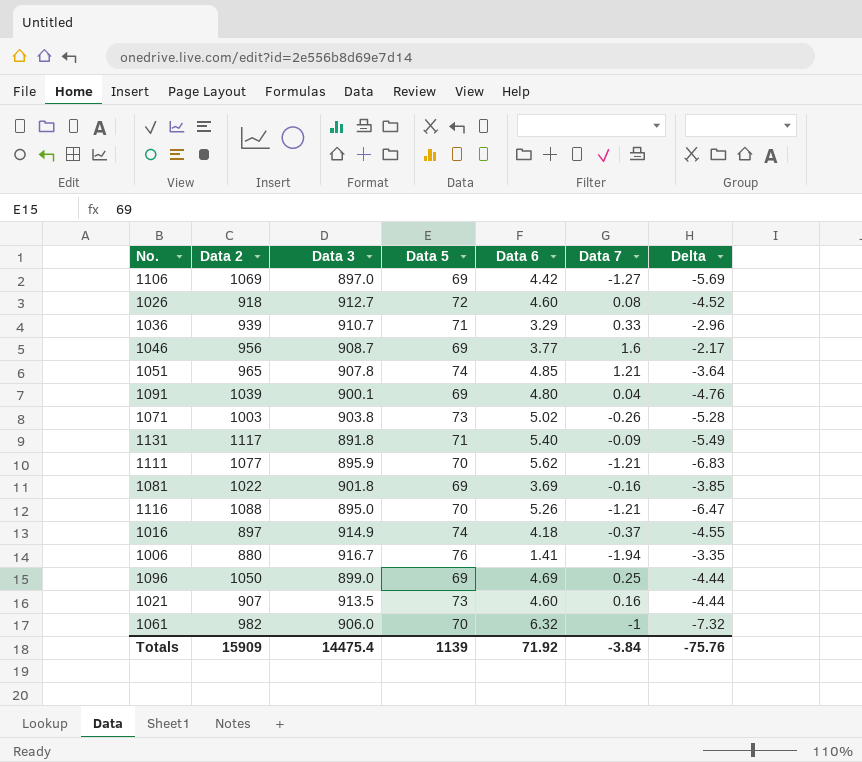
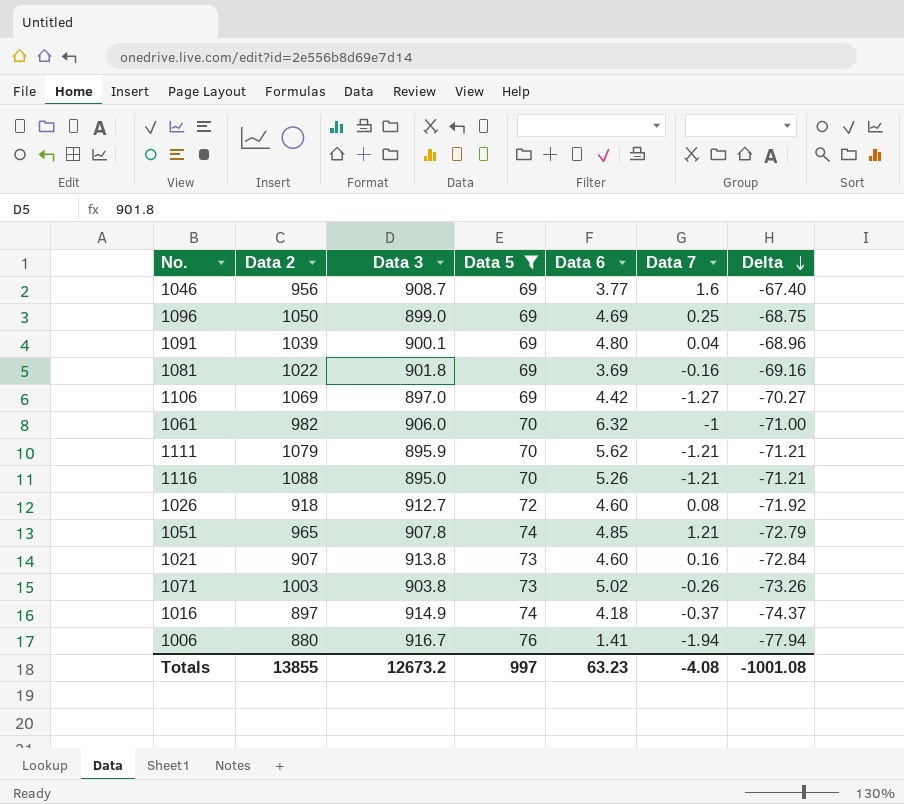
filter: none -> Data 5 != 71
row order: none -> Delta descending
column Delta | formula: [Data 7] - [Data 6] -> [Data 7] - [Data 5]
1111 | Data 2: 1077 -> 1079
1021 | Data 3: 913.5 -> 913.8
Totals | Data 2: 15909 -> 13855
Totals | Data 3: 14475.4 -> 12673.2
Totals | Data 5: 1139 -> 997
Totals | Data 6: 71.92 -> 63.23
Totals | Data 7: -3.84 -> -4.08
Totals | Delta: -75.76 -> -1001.08

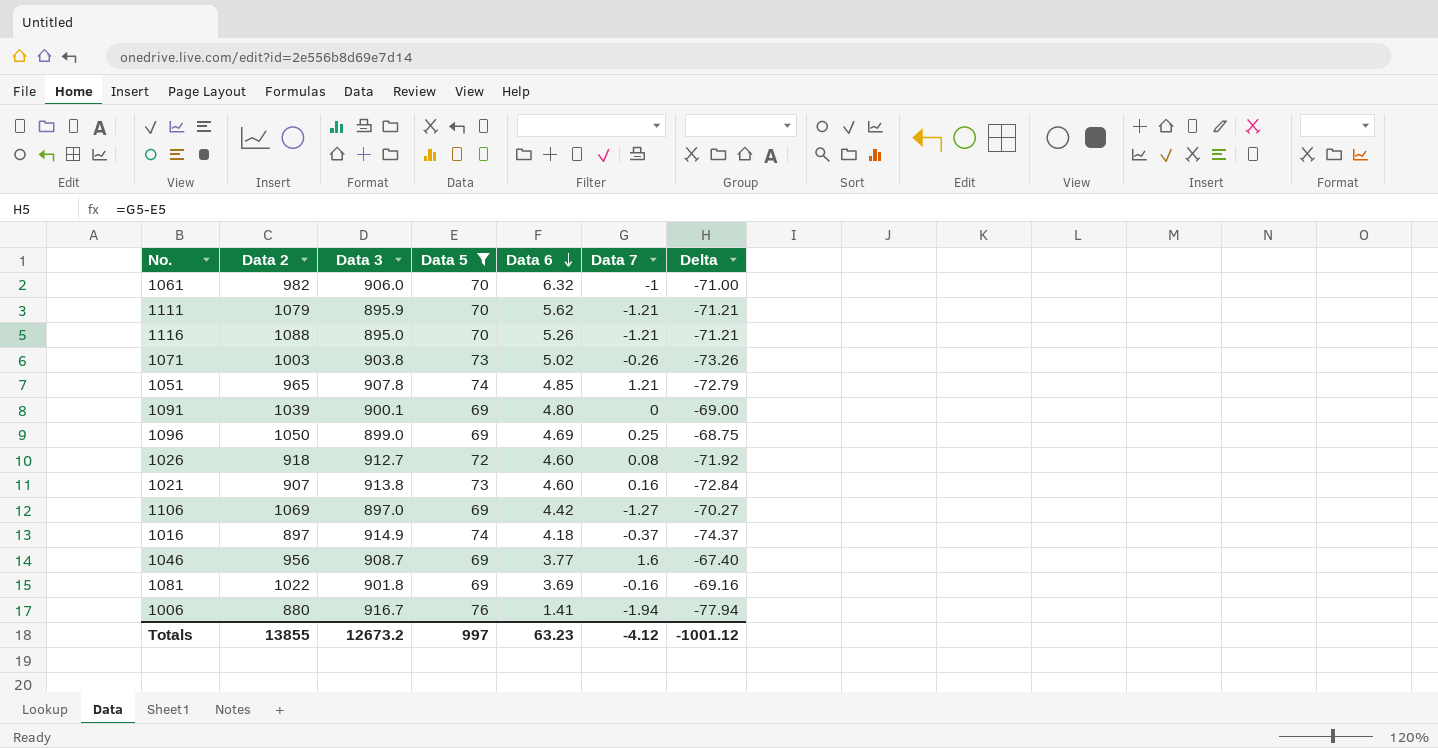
row order: Delta descending -> Data 6 descending
1091 | Data 7: 0.04 -> 0
1091 | Delta: -68.96 -> -69.00
Totals | Data 7: -4.08 -> -4.12
Totals | Delta: -1001.08 -> -1001.12

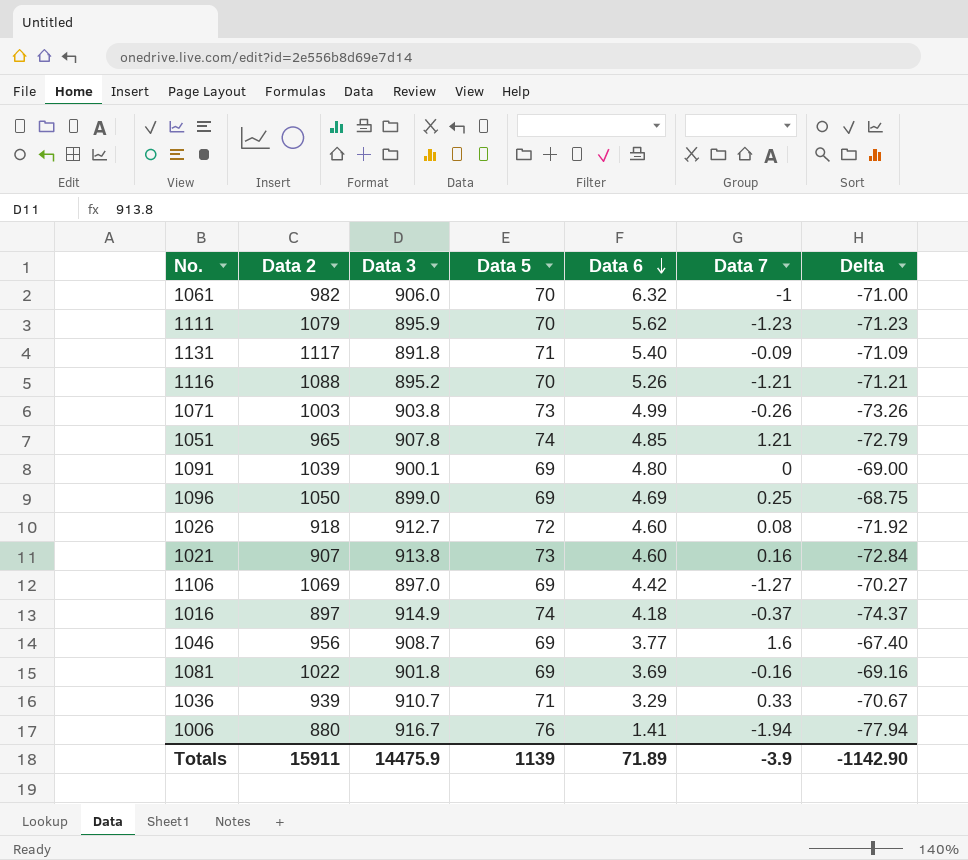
filter: Data 5 != 71 -> none
1111 | Data 7: -1.21 -> -1.23
1111 | Delta: -71.21 -> -71.23
1116 | Data 3: 895.0 -> 895.2
1071 | Data 6: 5.02 -> 4.99
Totals | Data 2: 13855 -> 15911
Totals | Data 3: 12673.2 -> 14475.9
Totals | Data 5: 997 -> 1139
Totals | Data 6: 63.23 -> 71.89
Totals | Data 7: -4.12 -> -3.9
Totals | Delta: -1001.12 -> -1142.90

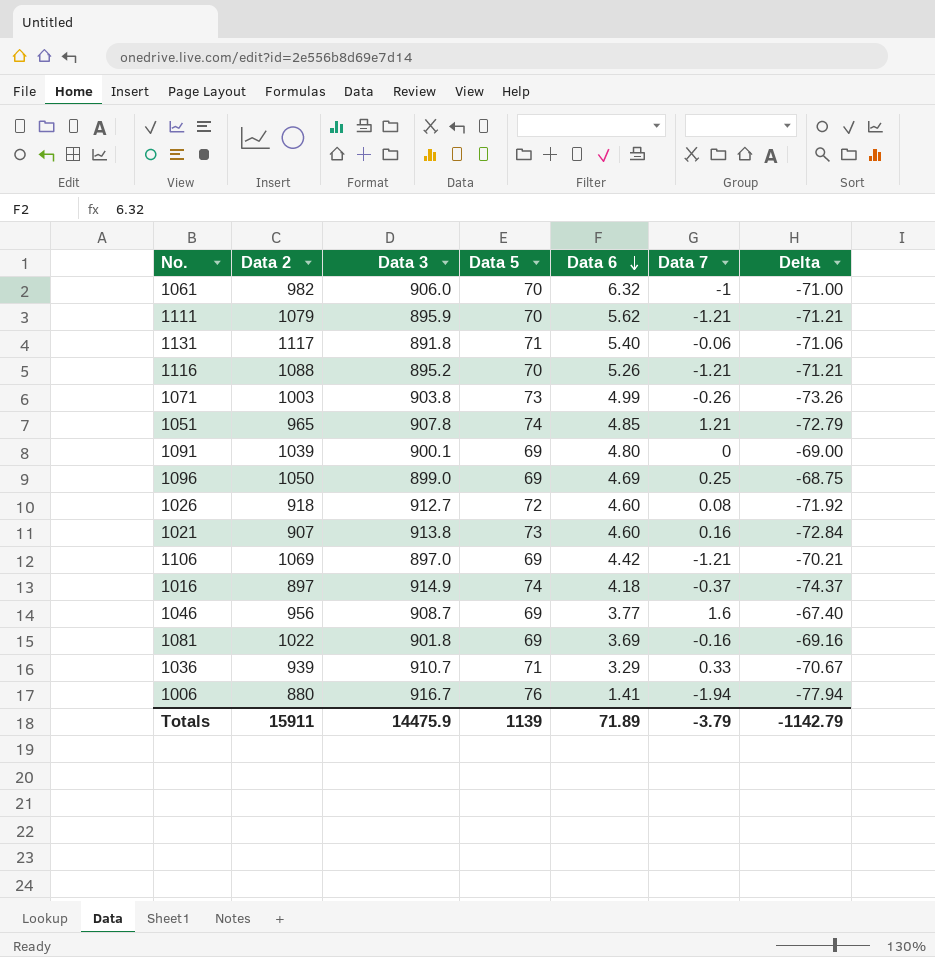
1111 | Data 7: -1.23 -> -1.21
1111 | Delta: -71.23 -> -71.21
1131 | Data 7: -0.09 -> -0.06
1131 | Delta: -71.09 -> -71.06
1106 | Data 7: -1.27 -> -1.21
1106 | Delta: -70.27 -> -70.21
Totals | Data 7: -3.9 -> -3.79
Totals | Delta: -1142.90 -> -1142.79

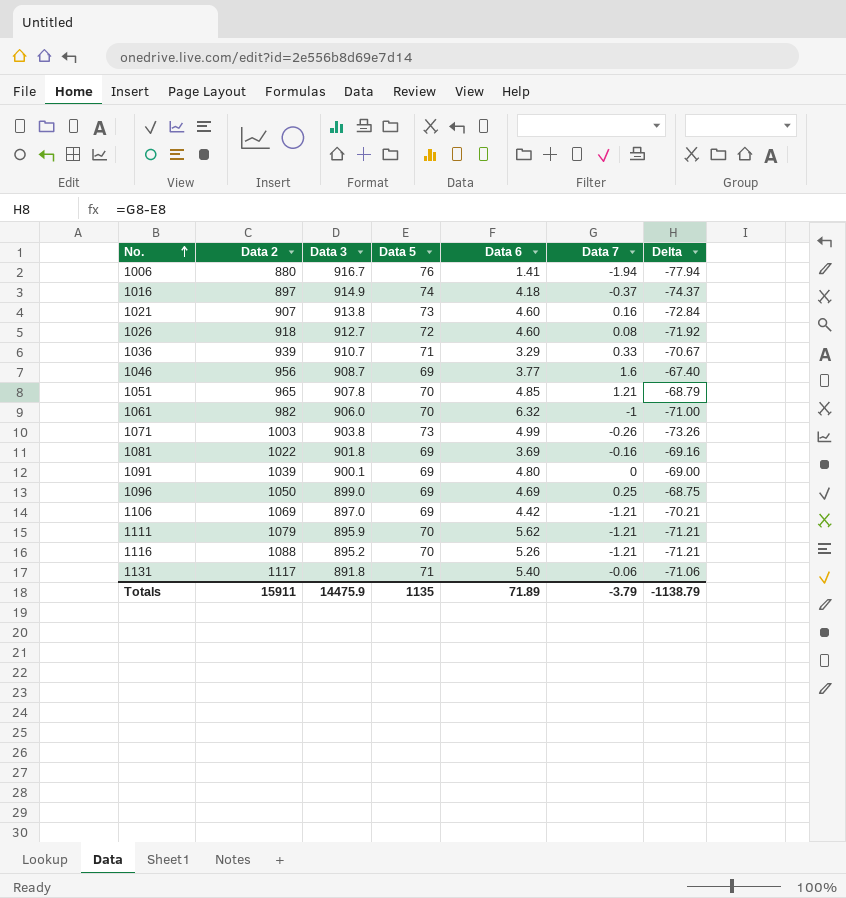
row order: Data 6 descending -> No. ascending
1051 | Data 5: 74 -> 70
1051 | Delta: -72.79 -> -68.79
Totals | Data 5: 1139 -> 1135
Totals | Delta: -1142.79 -> -1138.79

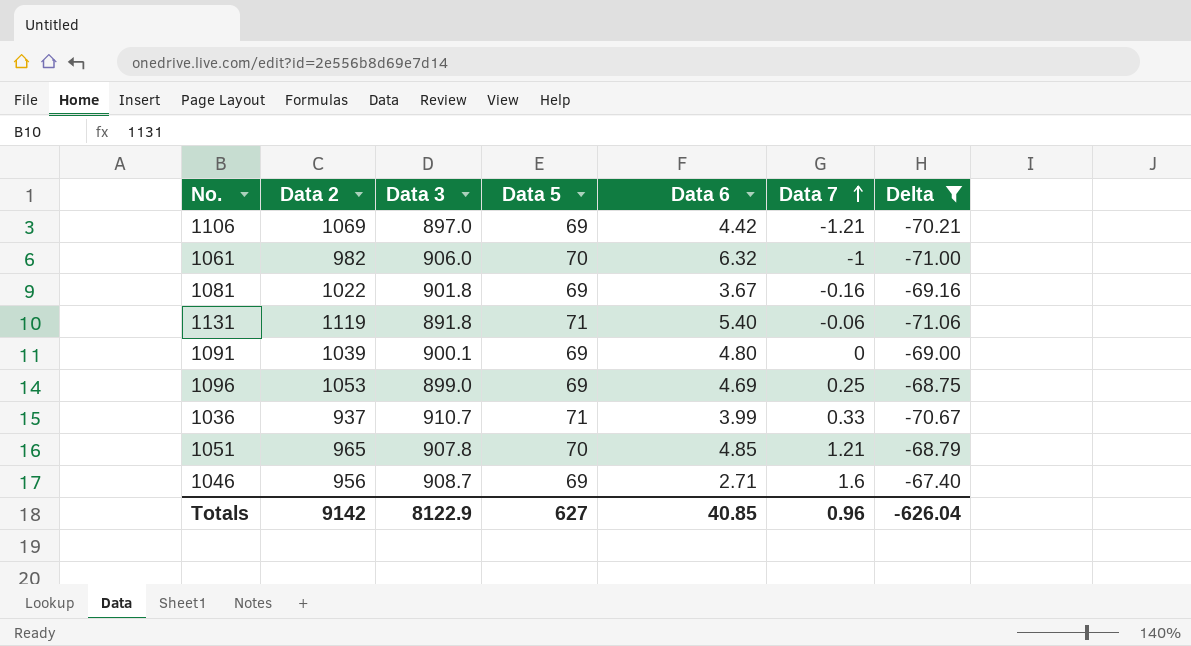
filter: none -> Delta >= -71.06
row order: No. ascending -> Data 7 ascending
1081 | Data 6: 3.69 -> 3.67
1131 | Data 2: 1117 -> 1119
1096 | Data 2: 1050 -> 1053
1036 | Data 2: 939 -> 937
1036 | Data 6: 3.29 -> 3.99
1046 | Data 6: 3.77 -> 2.71
Totals | Data 2: 15911 -> 9142
Totals | Data 3: 14475.9 -> 8122.9
Totals | Data 5: 1135 -> 627
Totals | Data 6: 71.89 -> 40.85
Totals | Data 7: -3.79 -> 0.96
Totals | Delta: -1138.79 -> -626.04

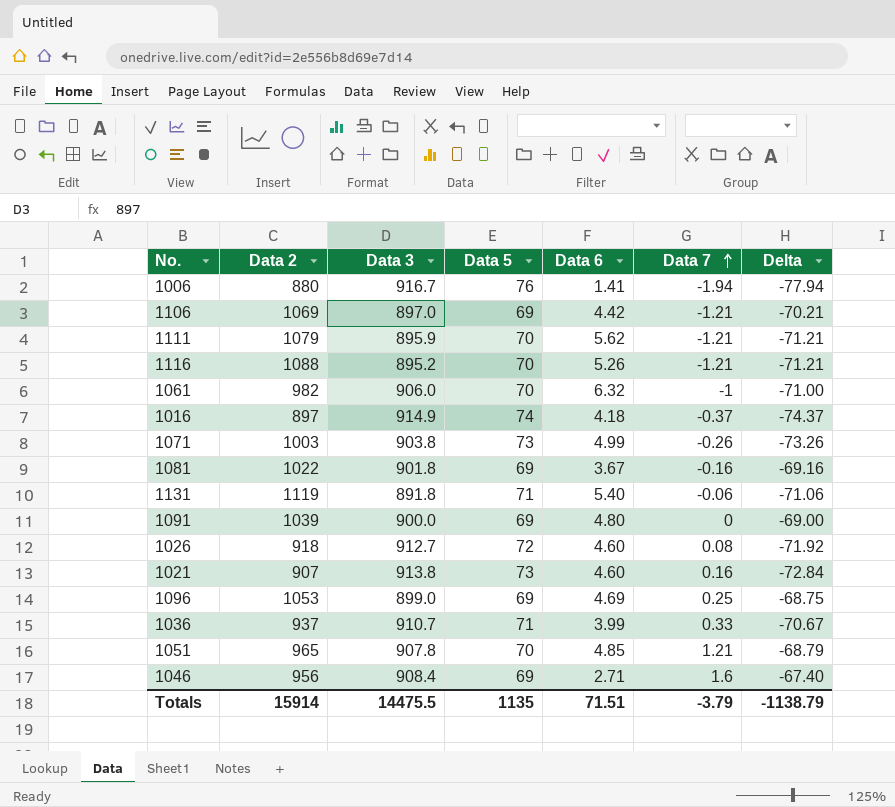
filter: Delta >= -71.06 -> none
1091 | Data 3: 900.1 -> 900.0
1046 | Data 3: 908.7 -> 908.4
Totals | Data 2: 9142 -> 15914
Totals | Data 3: 8122.9 -> 14475.5
Totals | Data 5: 627 -> 1135
Totals | Data 6: 40.85 -> 71.51
Totals | Data 7: 0.96 -> -3.79
Totals | Delta: -626.04 -> -1138.79

